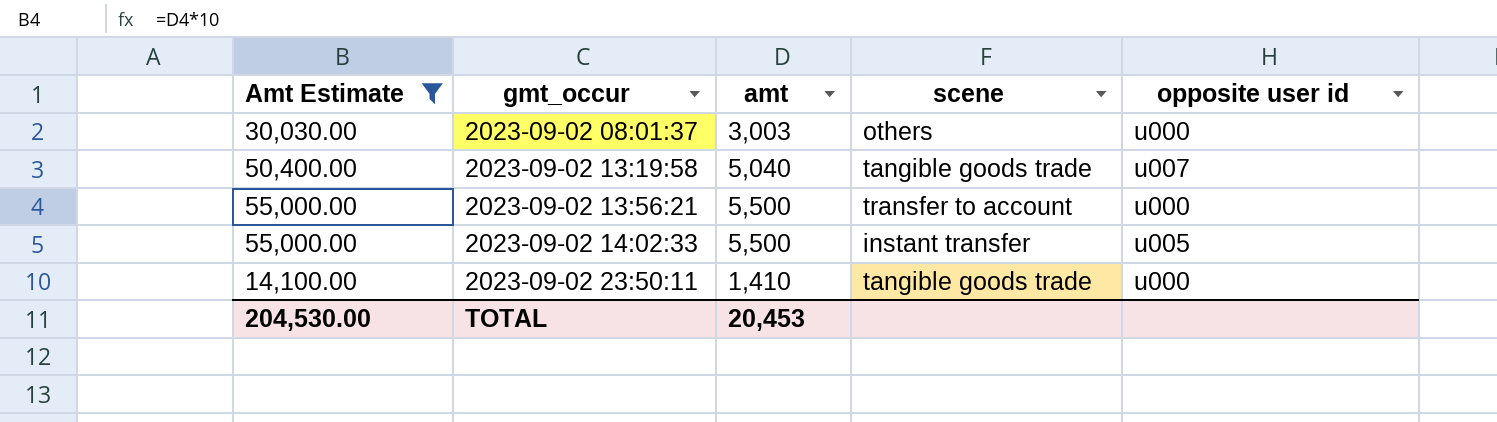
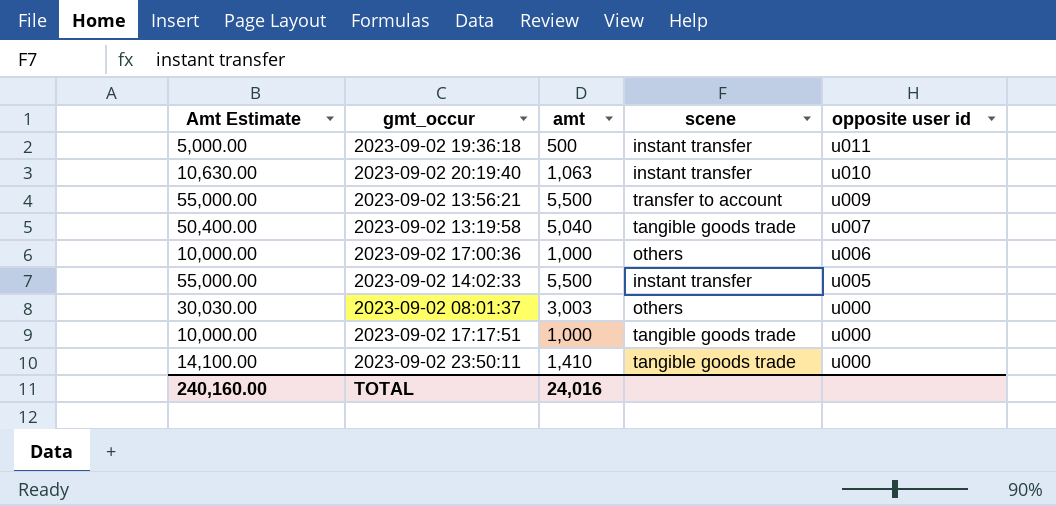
filter: Amt Estimate >= 14,100.00 -> none
row order: gmt_occur ascending -> opposite user id descending
2023-09-02 13:56:21 | opposite user id: u000 -> u009
TOTAL | Amt Estimate: 204,530.00 -> 240,160.00
TOTAL | amt: 20,453 -> 24,016

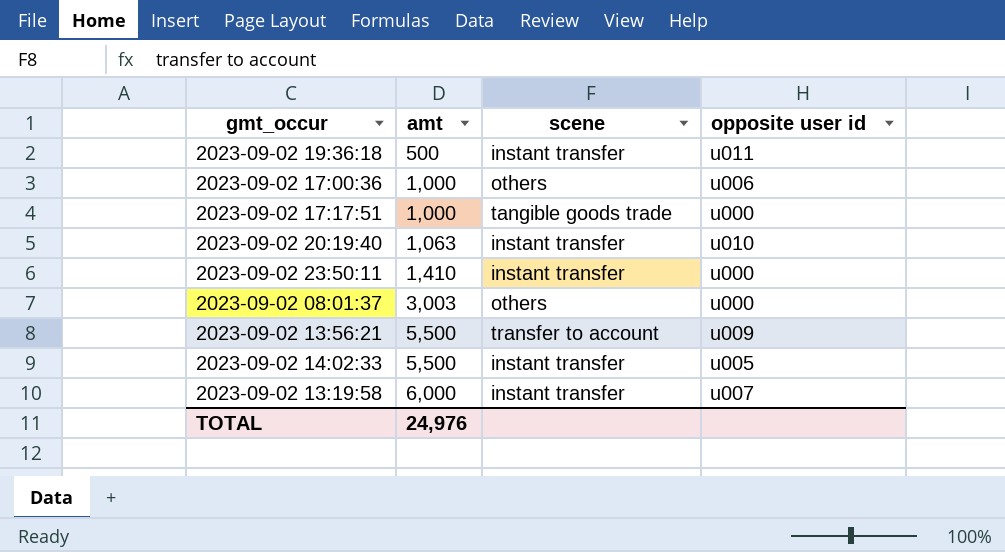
row order: opposite user id descending -> amt ascending
column Amt Estimate | formula: [amt] * 10 -> none
2023-09-02 23:50:11 | scene: tangible goods trade -> instant transfer
2023-09-02 13:19:58 | amt: 5,040 -> 6,000
2023-09-02 13:19:58 | scene: tangible goods trade -> instant transfer
TOTAL | amt: 24,016 -> 24,976

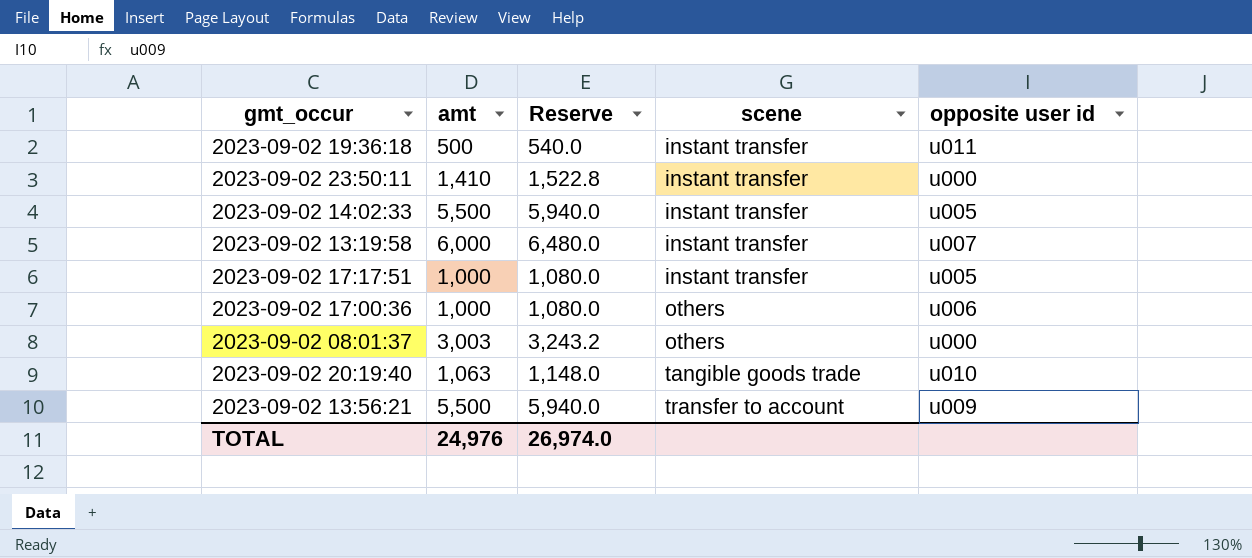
row order: amt ascending -> scene ascending
column Reserve | formula: none -> [amt] * 1.08
2023-09-02 17:17:51 | scene: tangible goods trade -> instant transfer
2023-09-02 17:17:51 | opposite user id: u000 -> u005
2023-09-02 20:19:40 | scene: instant transfer -> tangible goods trade

